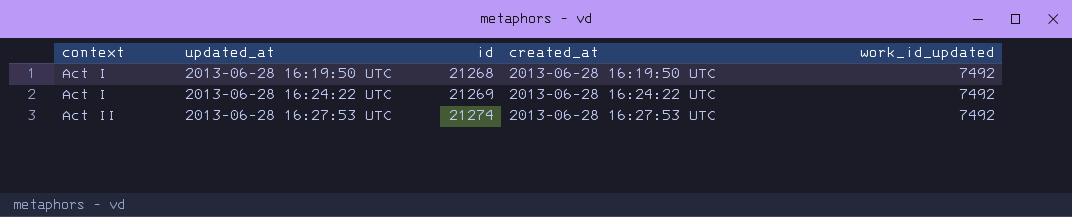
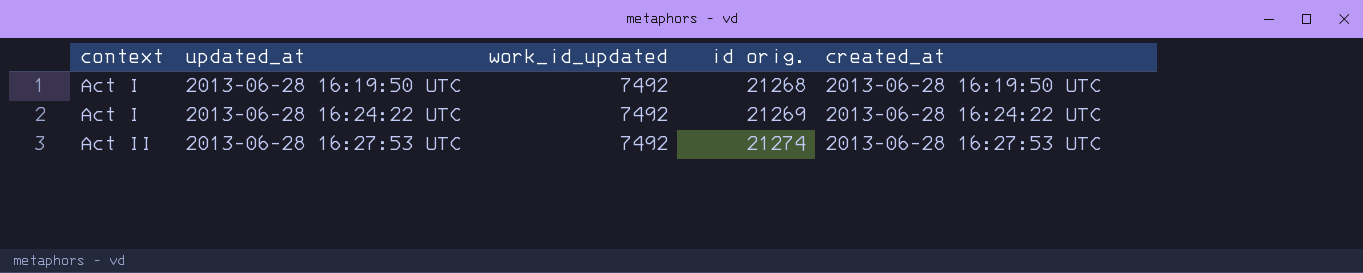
column work_id_updated | position: 5 -> 3
column name: id -> id orig.

